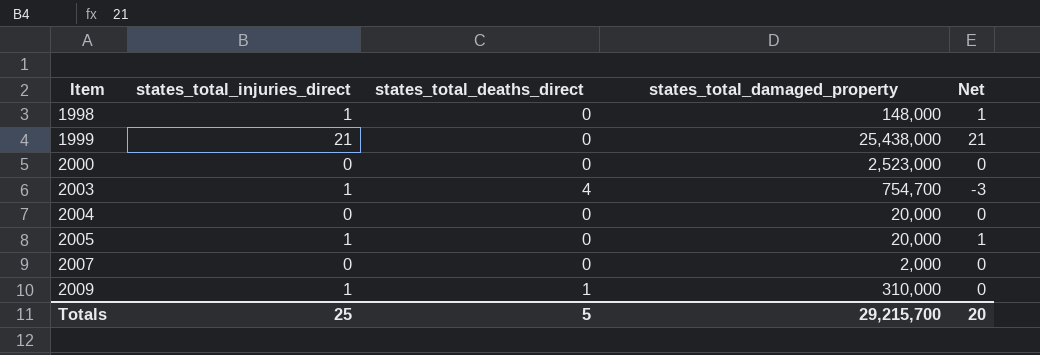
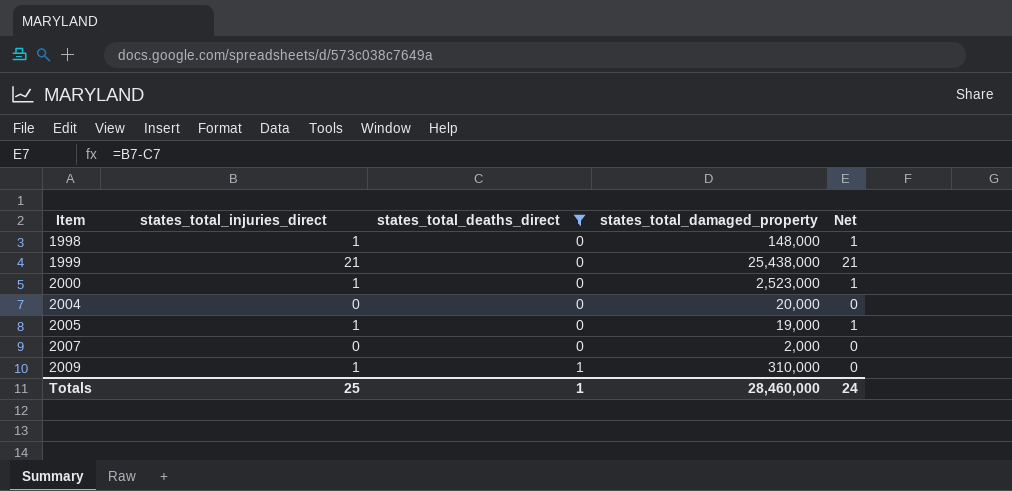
filter: none -> states_total_deaths_direct != 4
2000 | states_total_injuries_direct: 0 -> 1
2000 | Net: 0 -> 1
2005 | states_total_damaged_property: 20,000 -> 19,000
Totals | states_total_deaths_direct: 5 -> 1
Totals | states_total_damaged_property: 29,215,700 -> 28,460,000
Totals | Net: 20 -> 24

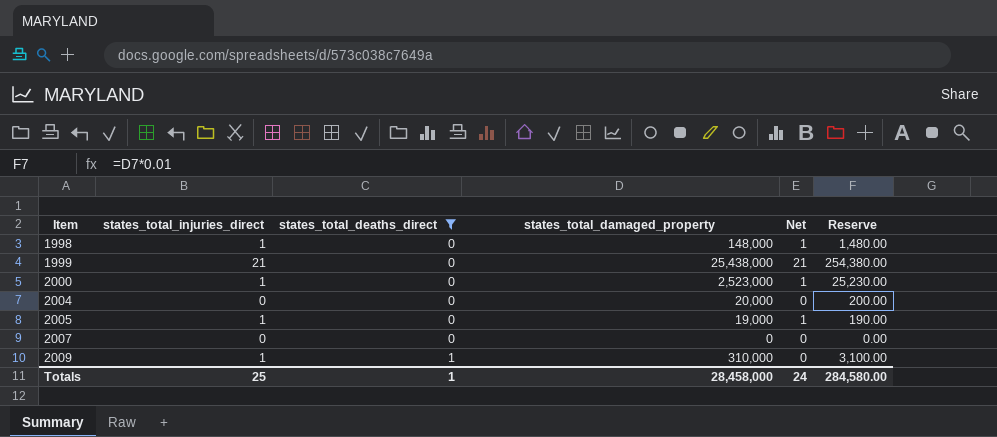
column Reserve | formula: none -> [states_total_damaged_property] * 0.01
2007 | states_total_damaged_property: 2,000 -> 0
Totals | states_total_damaged_property: 28,460,000 -> 28,458,000

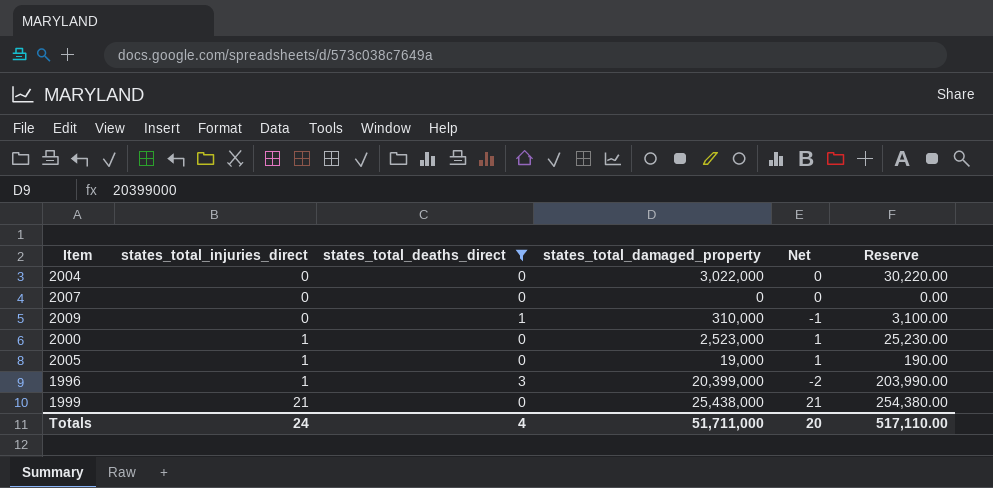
row order: Item ascending -> states_total_injuries_direct ascending
row 1998: 1 | 0 | 148,000 | 1 | 1,480.00 -> none
2004 | states_total_damaged_property: 20,000 -> 3,022,000
2004 | Reserve: 200.00 -> 30,220.00
2009 | states_total_injuries_direct: 1 -> 0
2009 | Net: 0 -> -1
row 1996: none -> 1 | 3 | 20,399,000 | -2 | 203,990.00
Totals | states_total_injuries_direct: 25 -> 24
Totals | states_total_deaths_direct: 1 -> 4
Totals | states_total_damaged_property: 28,458,000 -> 51,711,000
Totals | Net: 24 -> 20
Totals | Reserve: 284,580.00 -> 517,110.00

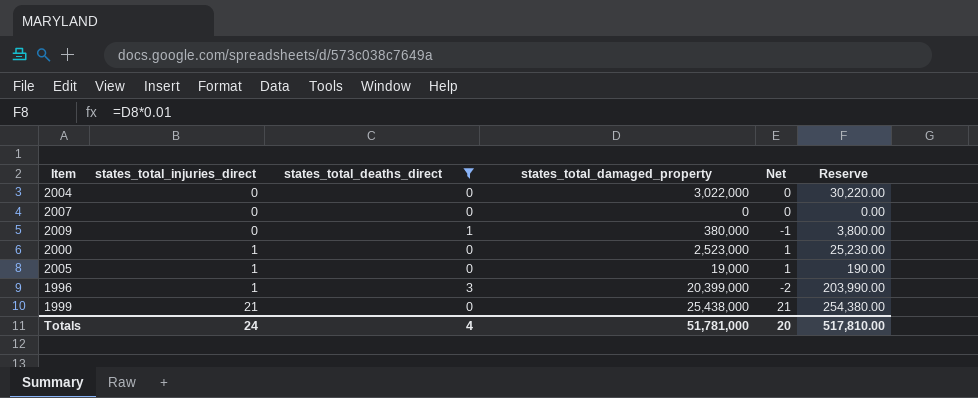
2009 | states_total_damaged_property: 310,000 -> 380,000
2009 | Reserve: 3,100.00 -> 3,800.00
Totals | states_total_damaged_property: 51,711,000 -> 51,781,000
Totals | Reserve: 517,110.00 -> 517,810.00

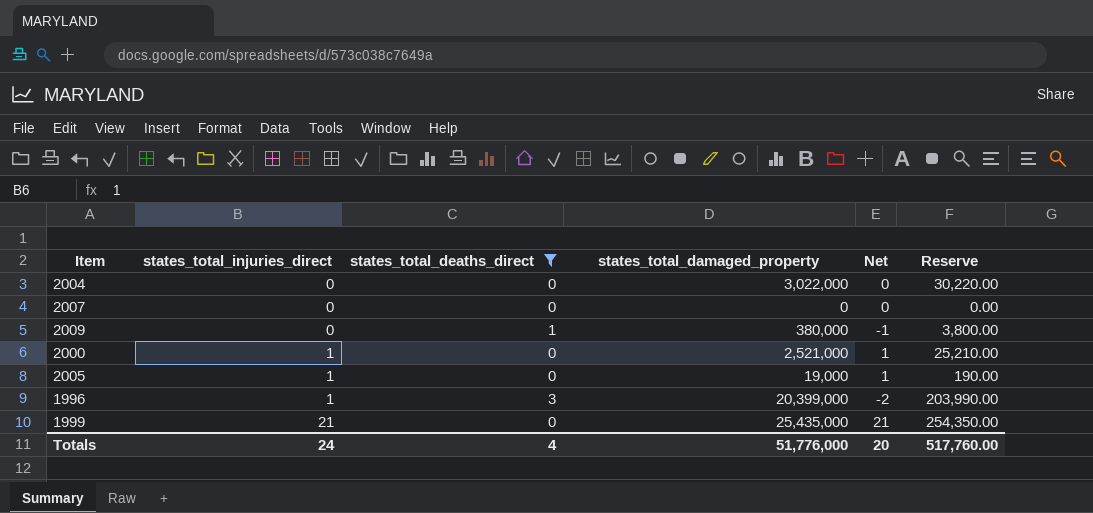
2000 | states_total_damaged_property: 2,523,000 -> 2,521,000
2000 | Reserve: 25,230.00 -> 25,210.00
1999 | states_total_damaged_property: 25,438,000 -> 25,435,000
1999 | Reserve: 254,380.00 -> 254,350.00
Totals | states_total_damaged_property: 51,781,000 -> 51,776,000
Totals | Reserve: 517,810.00 -> 517,760.00

